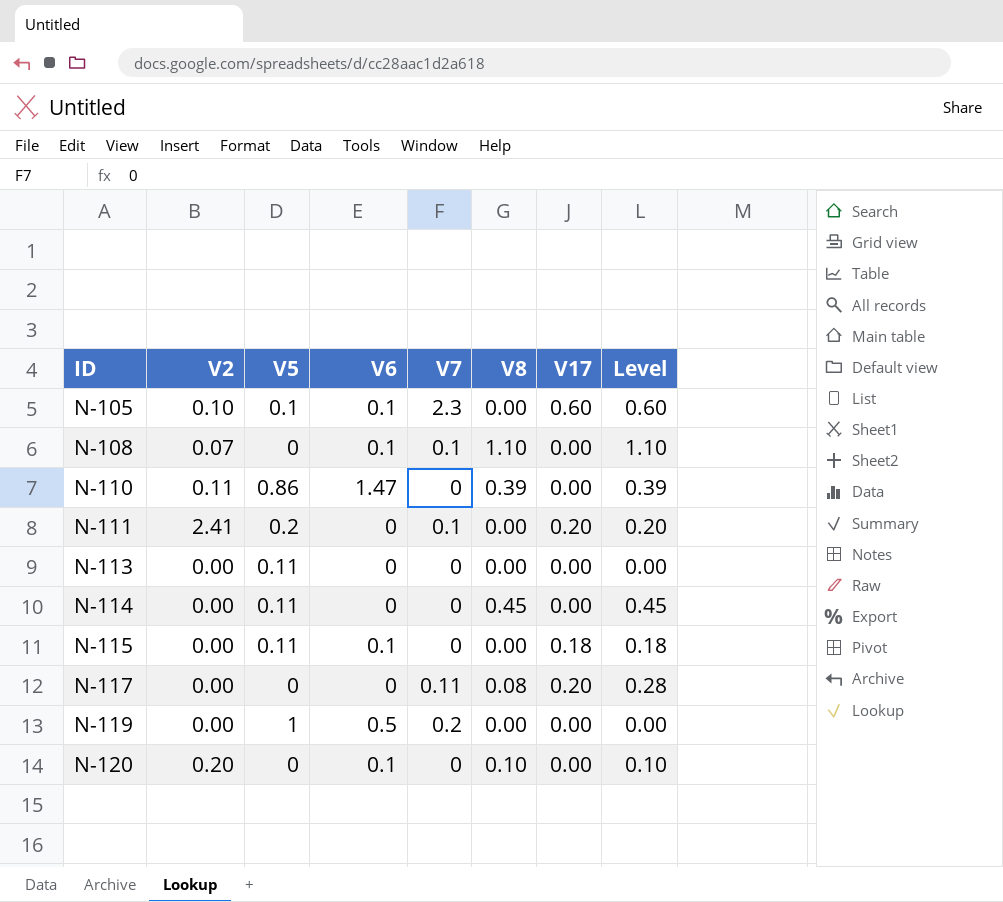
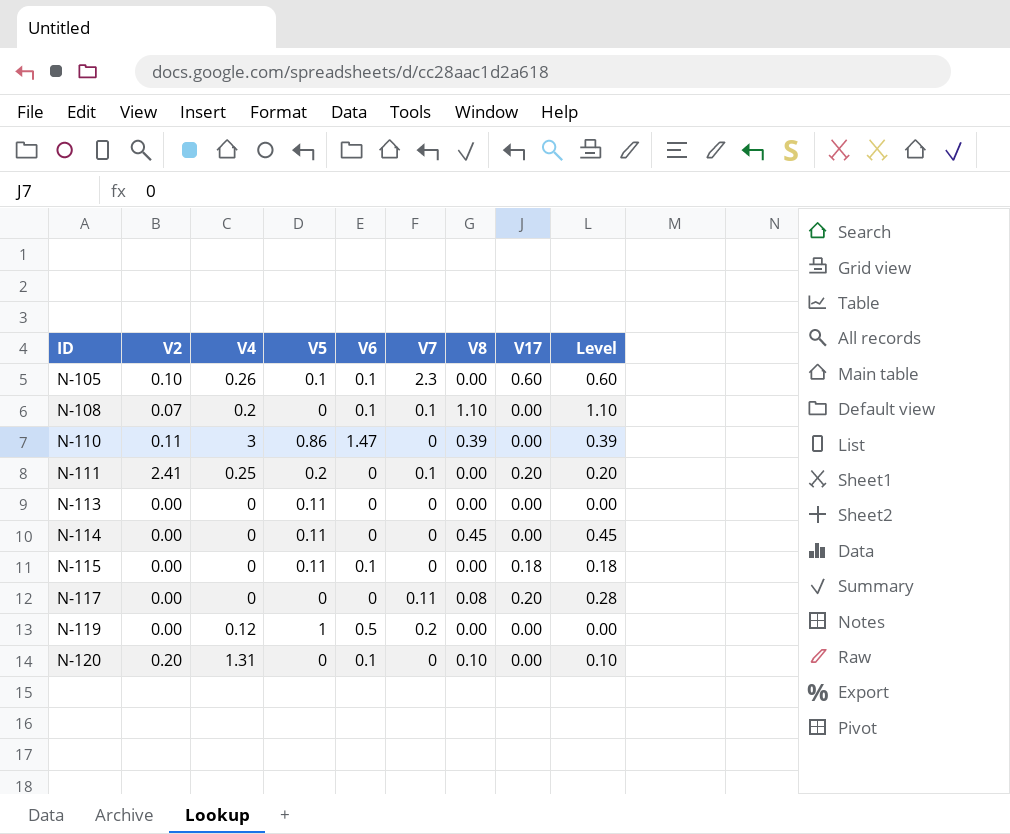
column V4 | position: none -> 3

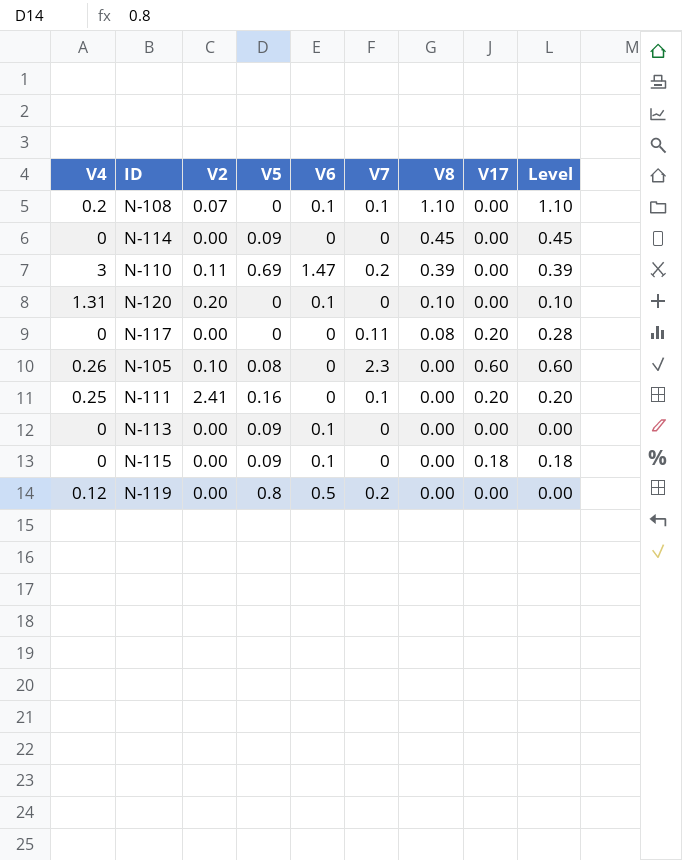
row order: ID ascending -> V8 descending
column V4 | position: 3 -> 1
N-114 | V5: 0.11 -> 0.09
N-110 | V5: 0.86 -> 0.69
N-110 | V7: 0 -> 0.2
N-105 | V5: 0.1 -> 0.08
N-105 | V6: 0.1 -> 0
N-111 | V5: 0.2 -> 0.16
N-113 | V5: 0.11 -> 0.09
N-113 | V6: 0 -> 0.1
N-115 | V5: 0.11 -> 0.09
N-119 | V5: 1 -> 0.8

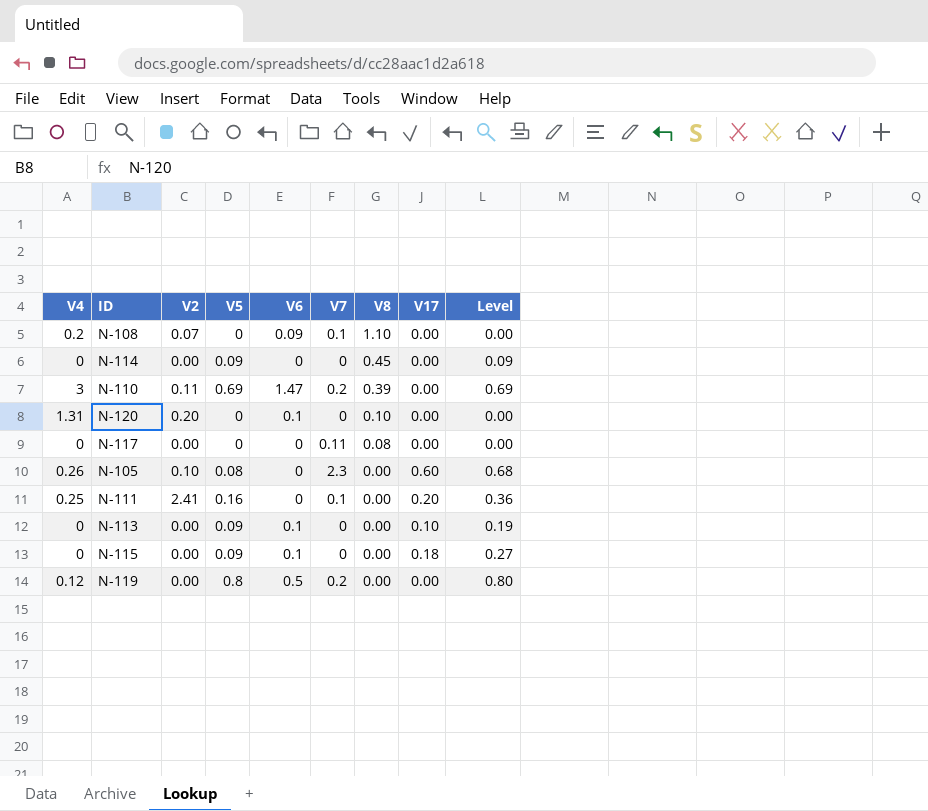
column Level | formula: [V8] + [V17] -> [V5] + [V17]
N-108 | V6: 0.1 -> 0.09
N-117 | V17: 0.20 -> 0.00
N-113 | V17: 0.00 -> 0.10

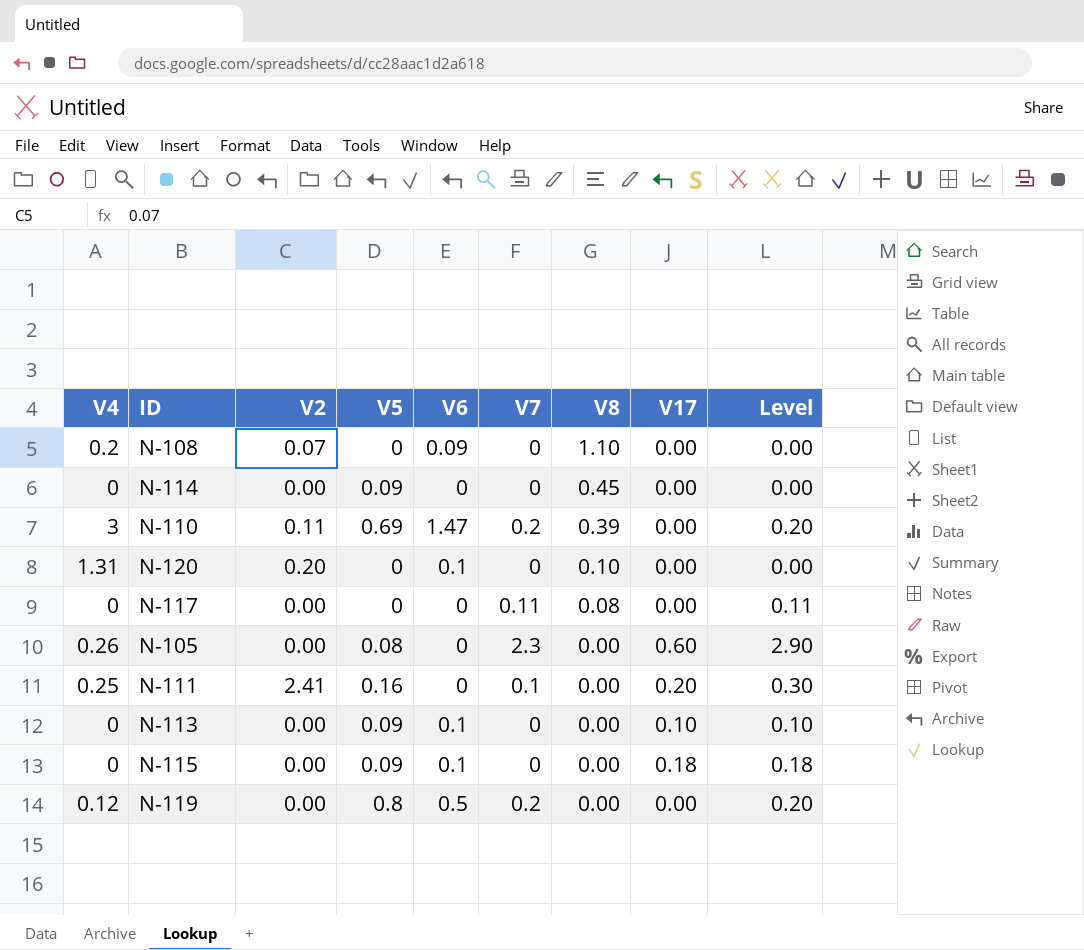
column Level | formula: [V5] + [V17] -> [V7] + [V17]
N-108 | V7: 0.1 -> 0
N-105 | V2: 0.10 -> 0.00

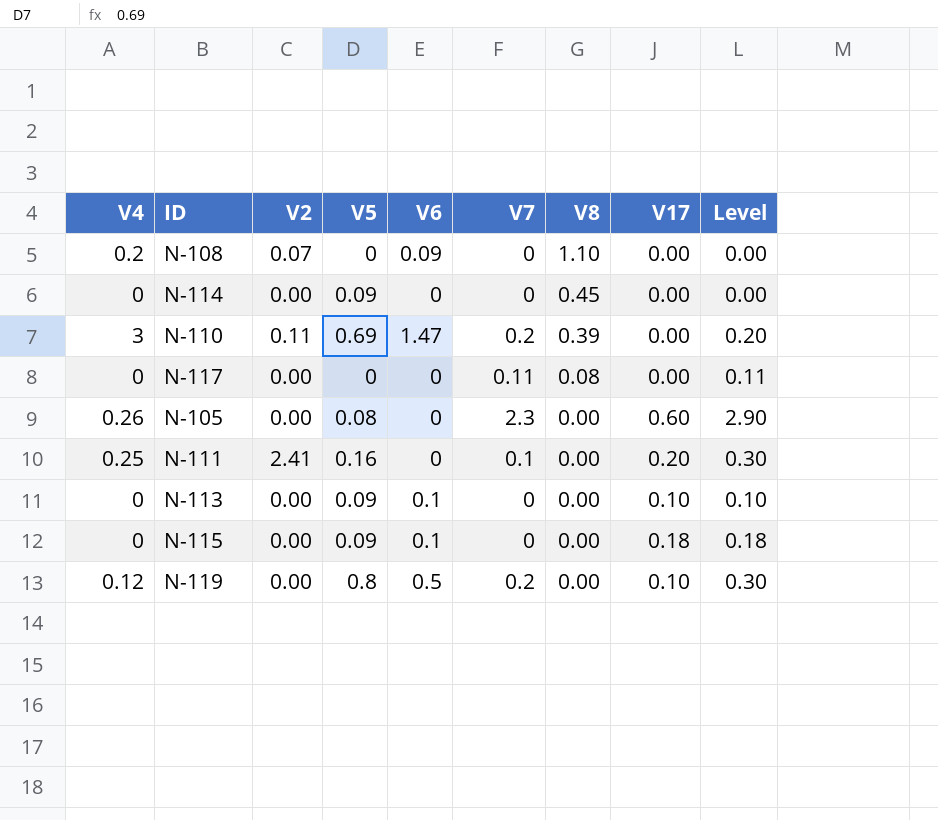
row N-120: 1.31 | 0.20 | 0 | 0.1 | 0 | 0.10 | 0.00 | 0.00 -> none
N-119 | V17: 0.00 -> 0.10
N-119 | Level: 0.20 -> 0.30

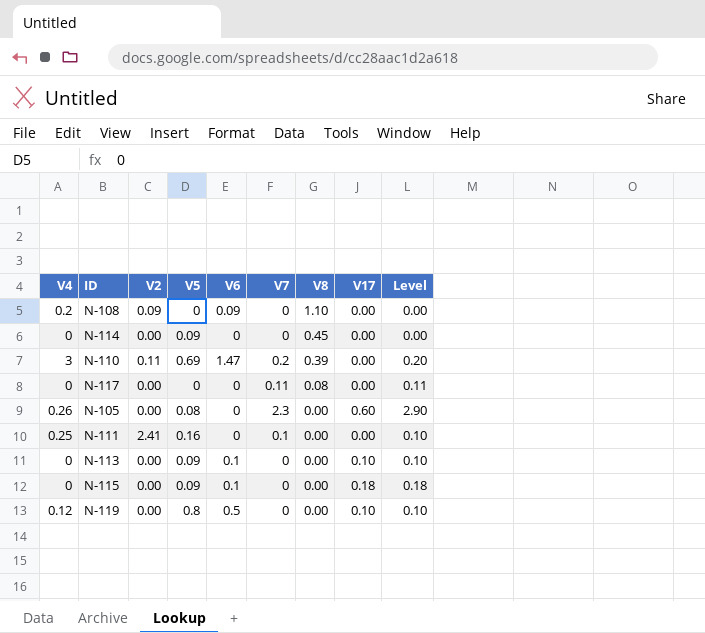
N-108 | V2: 0.07 -> 0.09
N-111 | V17: 0.20 -> 0.00
N-111 | Level: 0.30 -> 0.10
N-119 | V7: 0.2 -> 0
N-119 | Level: 0.30 -> 0.10

